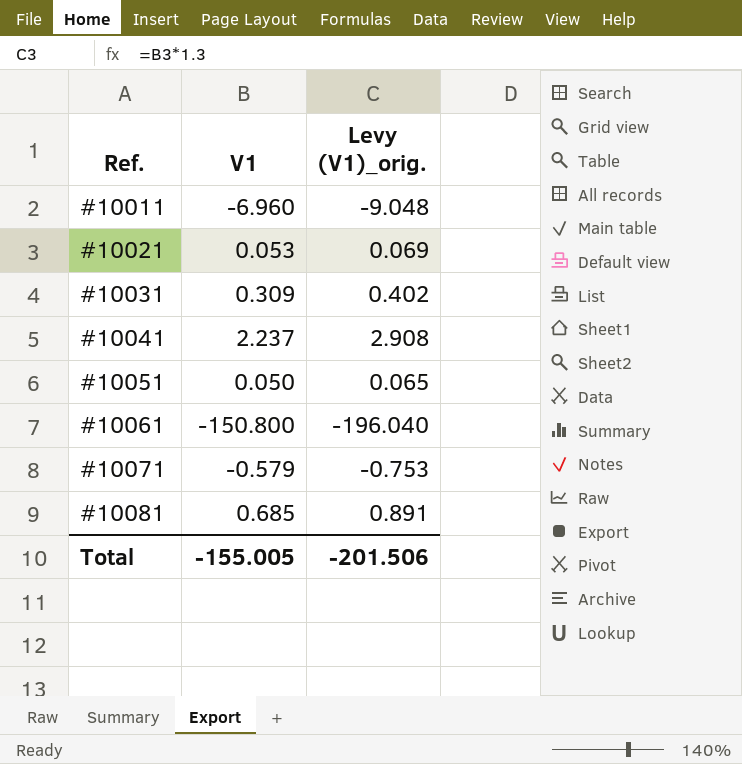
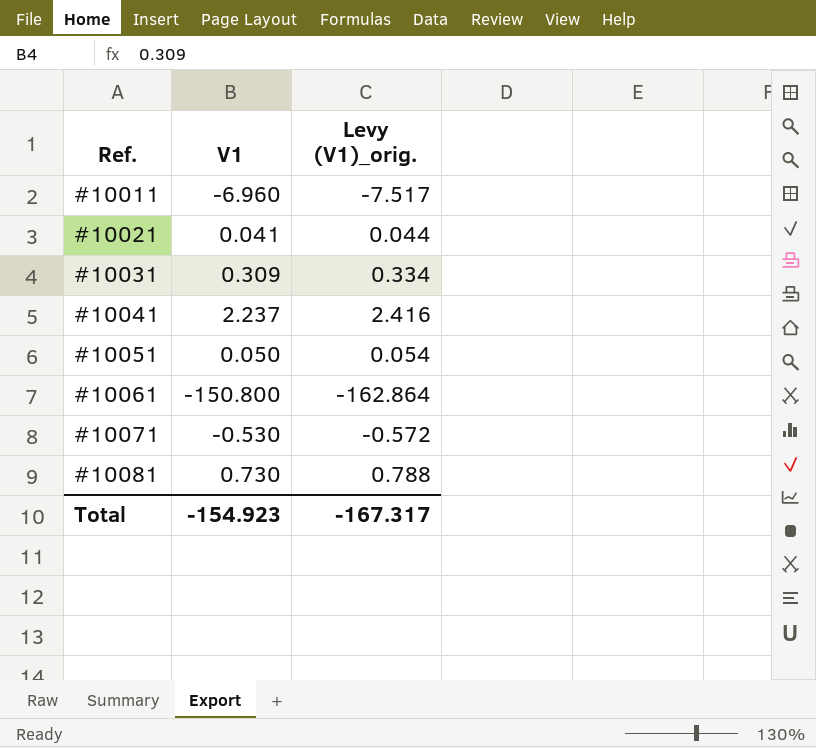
column Levy (V1)_orig. | formula: [V1] * 1.3 -> [V1] * 1.08
#10021 | V1: 0.053 -> 0.041
#10071 | V1: -0.579 -> -0.530
#10081 | V1: 0.685 -> 0.730
Total | V1: -155.005 -> -154.923
Total | Levy (V1)_orig.: -201.506 -> -167.317

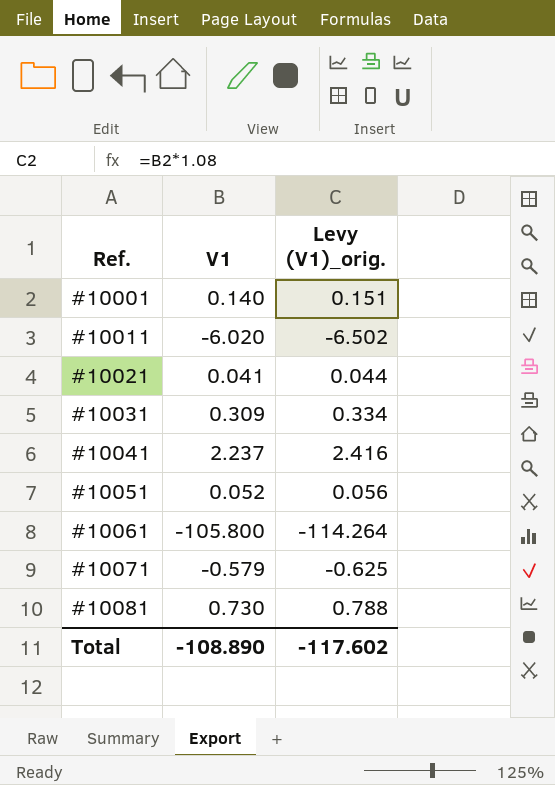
row #10001: none -> 0.140 | 0.151
#10011 | V1: -6.960 -> -6.020
#10011 | Levy (V1)_orig.: -7.517 -> -6.502
#10051 | V1: 0.050 -> 0.052
#10051 | Levy (V1)_orig.: 0.054 -> 0.056
#10061 | V1: -150.800 -> -105.800
#10061 | Levy (V1)_orig.: -162.864 -> -114.264
#10071 | V1: -0.530 -> -0.579
#10071 | Levy (V1)_orig.: -0.572 -> -0.625
Total | V1: -154.923 -> -108.890
Total | Levy (V1)_orig.: -167.317 -> -117.602

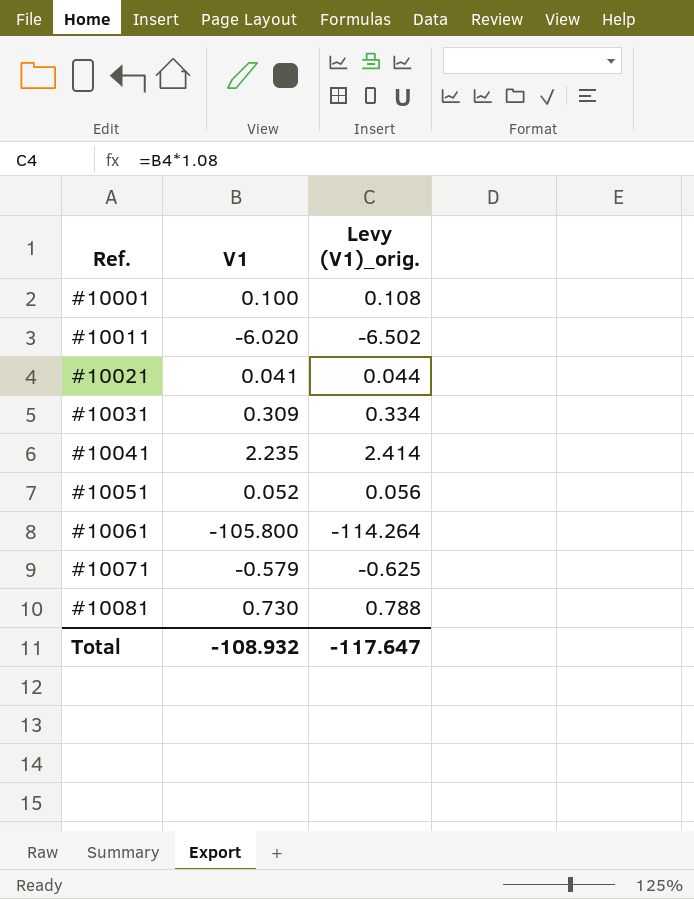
#10001 | V1: 0.140 -> 0.100
#10001 | Levy (V1)_orig.: 0.151 -> 0.108
#10041 | V1: 2.237 -> 2.235
#10041 | Levy (V1)_orig.: 2.416 -> 2.414
Total | V1: -108.890 -> -108.932
Total | Levy (V1)_orig.: -117.602 -> -117.647

